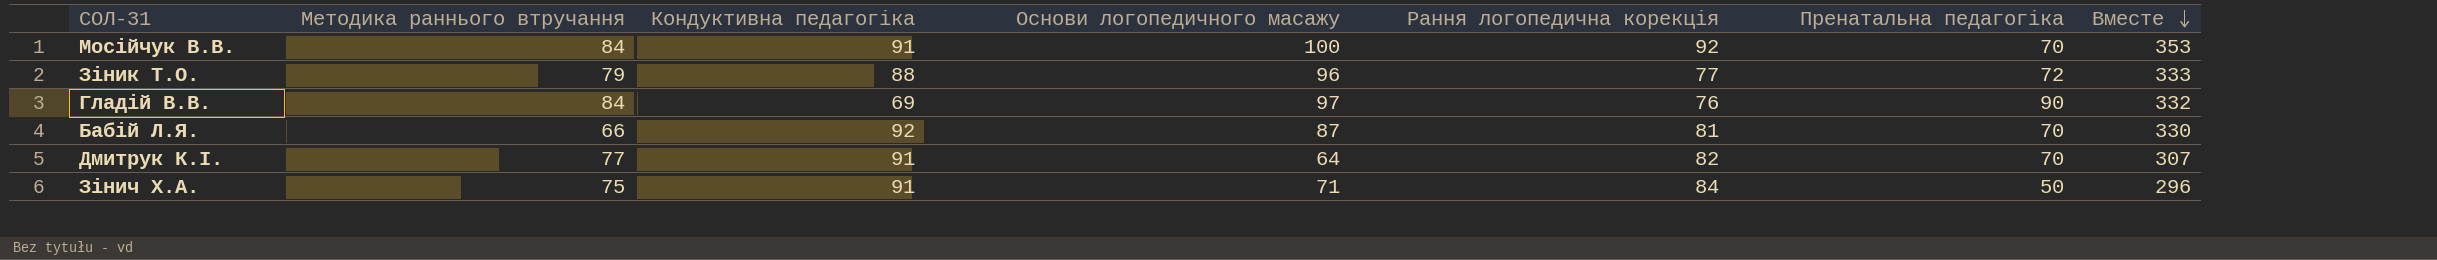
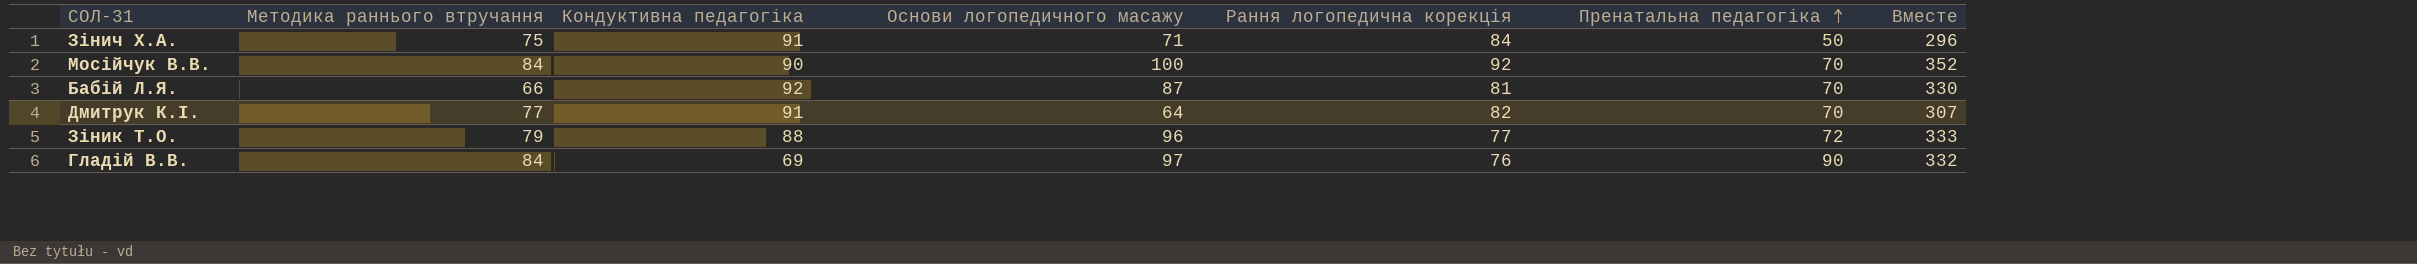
row order: Вместе descending -> Пренатальна педагогіка ascending
Мосійчук В.В. | Кондуктивна педагогіка: 91 -> 90
Мосійчук В.В. | Вместе: 353 -> 352

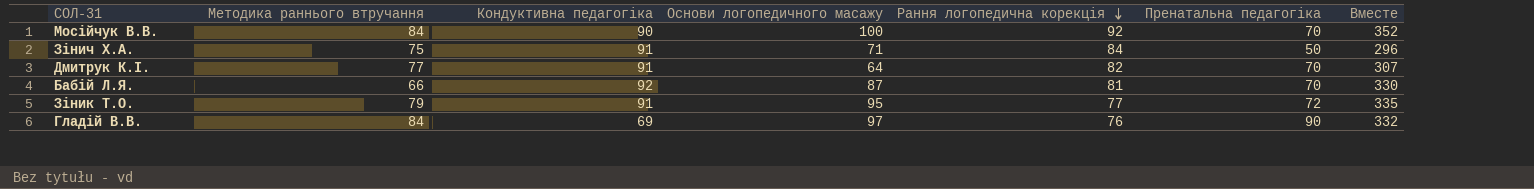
row order: Пренатальна педагогіка ascending -> Рання логопедична корекція descending
Зіник Т.О. | Кондуктивна педагогіка: 88 -> 91
Зіник Т.О. | Основи логопедичного масажу: 96 -> 95
Зіник Т.О. | Вместе: 333 -> 335

